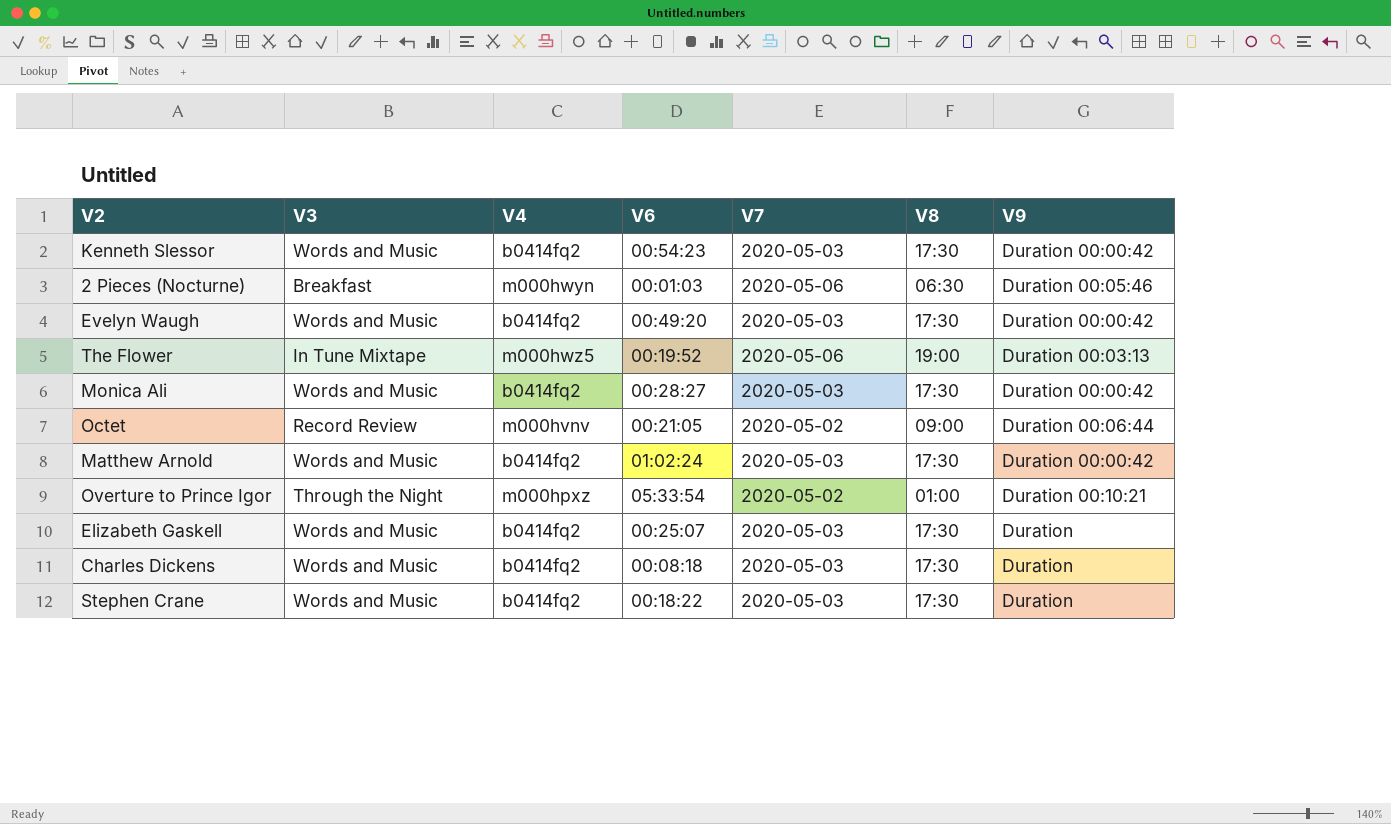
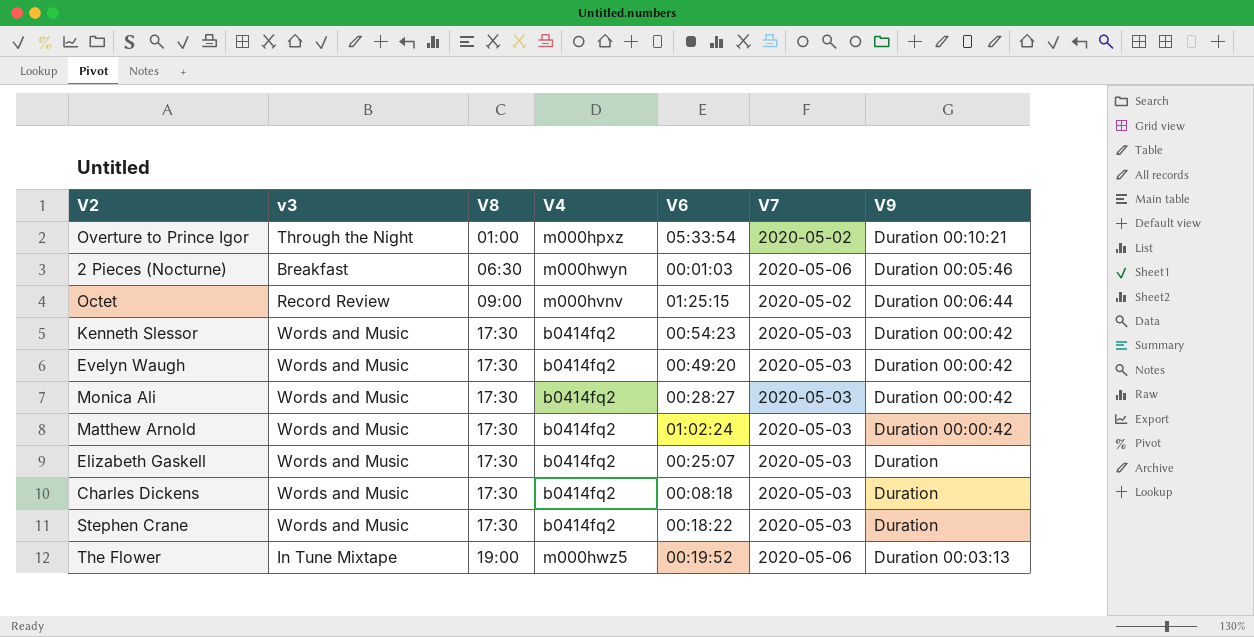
row order: none -> V8 ascending
column name: V3 -> v3
column V8 | position: 6 -> 3
Octet | V6: 00:21:05 -> 01:25:15

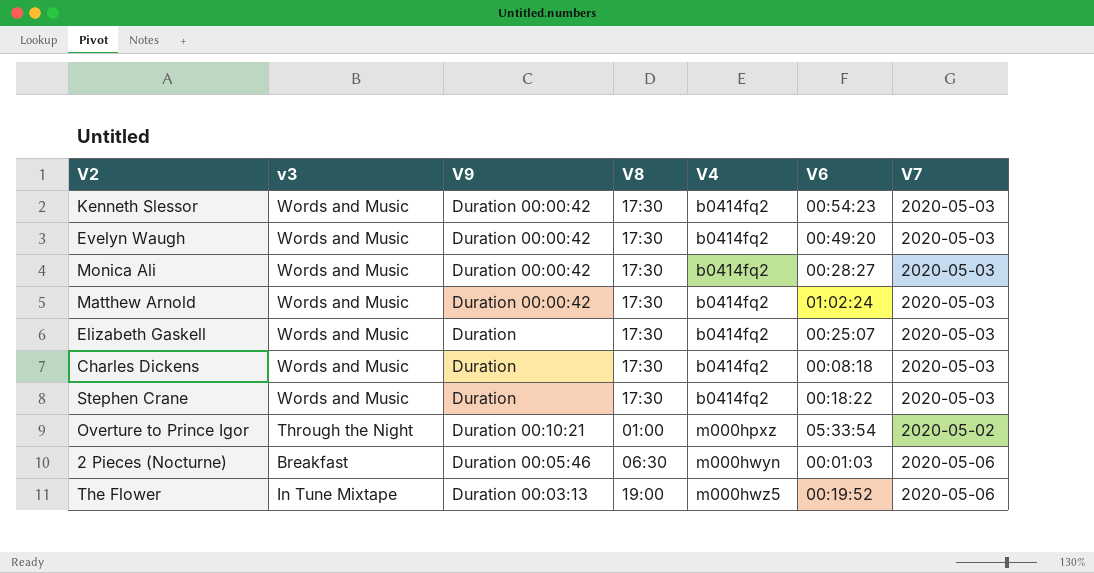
row order: V8 ascending -> V4 ascending
column V9 | position: 7 -> 3
row Octet: Record Review | 09:00 | m000hvnv | 01:25:15 | 2020-05-02 | Duration 00:06:44 -> none

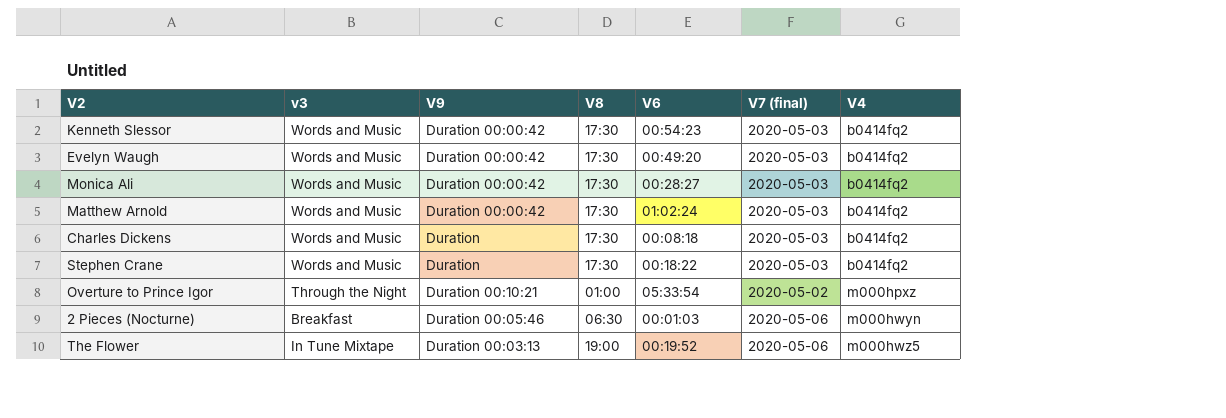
column name: V7 -> V7 (final)
column V4 | position: 5 -> 7
row Elizabeth Gaskell: Words and Music | Duration | 17:30 | b0414fq2 | 00:25:07 | 2020-05-03 -> none

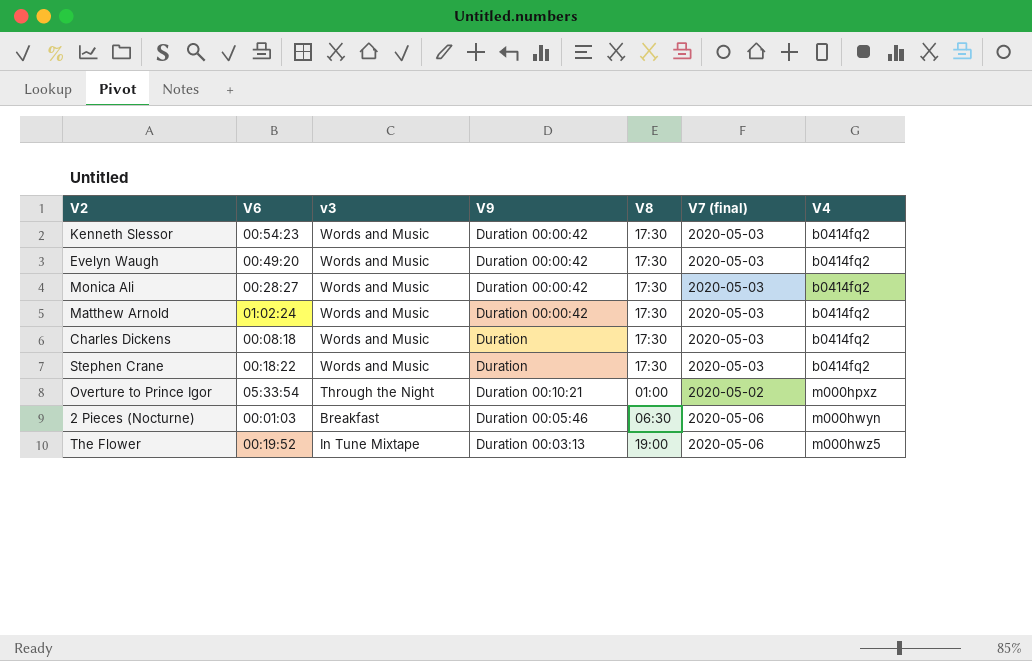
column V6 | position: 5 -> 2

